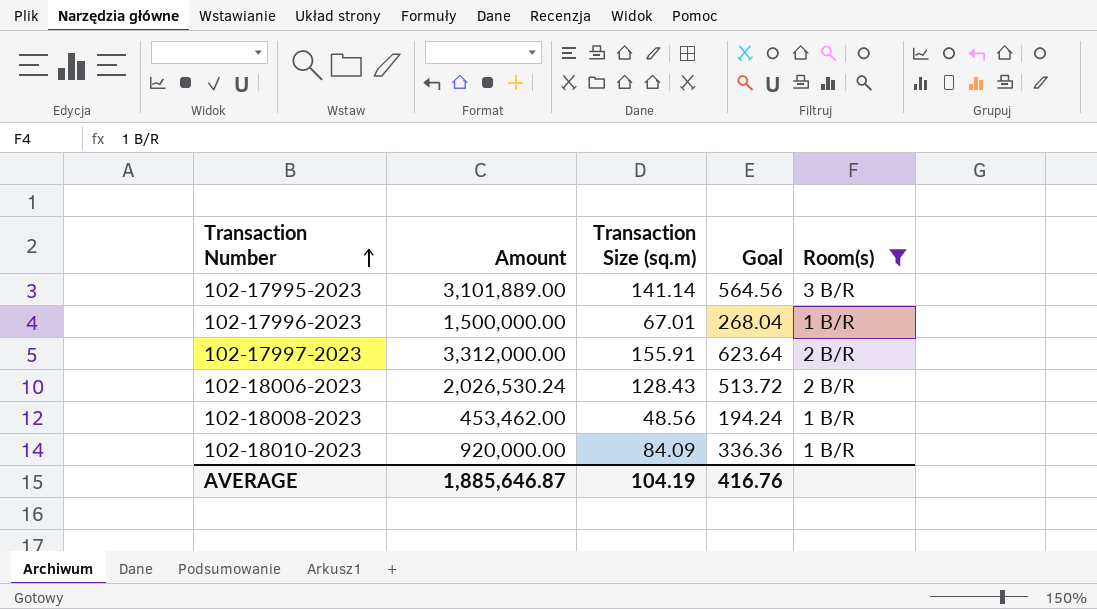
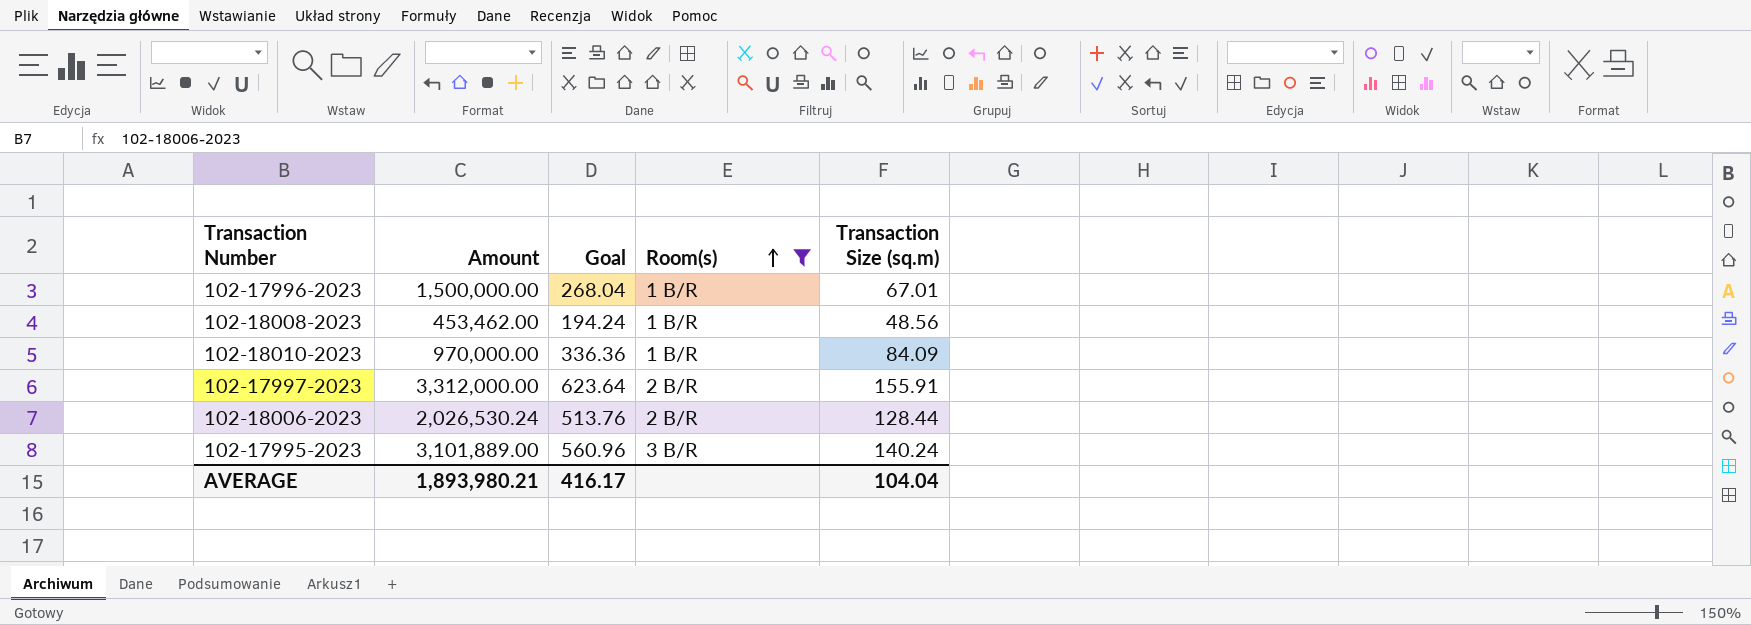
row order: Transaction Number ascending -> Room(s) ascending
column Transaction Size (sq.m) | position: 3 -> 5
102-18010-2023 | Amount: 920,000.00 -> 970,000.00
102-18006-2023 | Goal: 513.72 -> 513.76
102-18006-2023 | Transaction Size (sq.m): 128.43 -> 128.44
102-17995-2023 | Goal: 564.56 -> 560.96
102-17995-2023 | Transaction Size (sq.m): 141.14 -> 140.24
AVERAGE | Amount: 1,885,646.87 -> 1,893,980.21
AVERAGE | Goal: 416.76 -> 416.17
AVERAGE | Transaction Size (sq.m): 104.19 -> 104.04

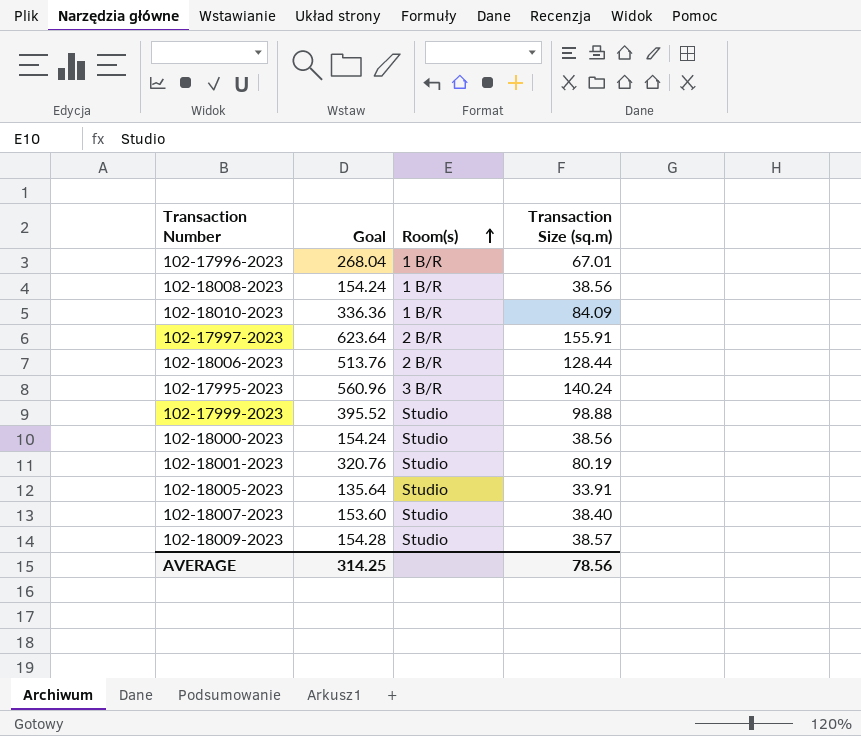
filter: Room(s) != Studio -> none
column Amount | position: 2 -> none
102-18008-2023 | Goal: 194.24 -> 154.24
102-18008-2023 | Transaction Size (sq.m): 48.56 -> 38.56
AVERAGE | Goal: 416.17 -> 314.25
AVERAGE | Transaction Size (sq.m): 104.04 -> 78.56

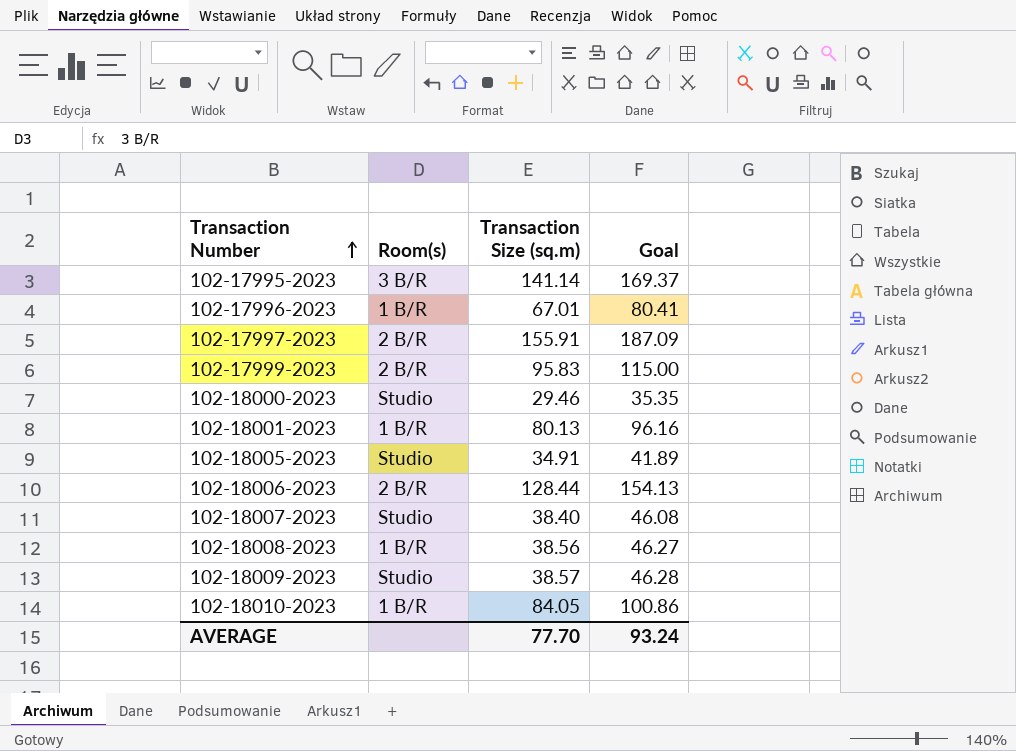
row order: Room(s) ascending -> Transaction Number ascending
column Goal | formula: [Transaction Size (sq.m)] * 4 -> [Transaction Size (sq.m)] * 1.2
column Goal | position: 2 -> 4
102-17995-2023 | Transaction Size (sq.m): 140.24 -> 141.14
102-17999-2023 | Room(s): Studio -> 2 B/R
102-17999-2023 | Transaction Size (sq.m): 98.88 -> 95.83
102-18000-2023 | Transaction Size (sq.m): 38.56 -> 29.46
102-18001-2023 | Room(s): Studio -> 1 B/R
102-18001-2023 | Transaction Size (sq.m): 80.19 -> 80.13
102-18005-2023 | Transaction Size (sq.m): 33.91 -> 34.91
102-18010-2023 | Transaction Size (sq.m): 84.09 -> 84.05
AVERAGE | Transaction Size (sq.m): 78.56 -> 77.70
AVERAGE | Goal: 314.25 -> 93.24

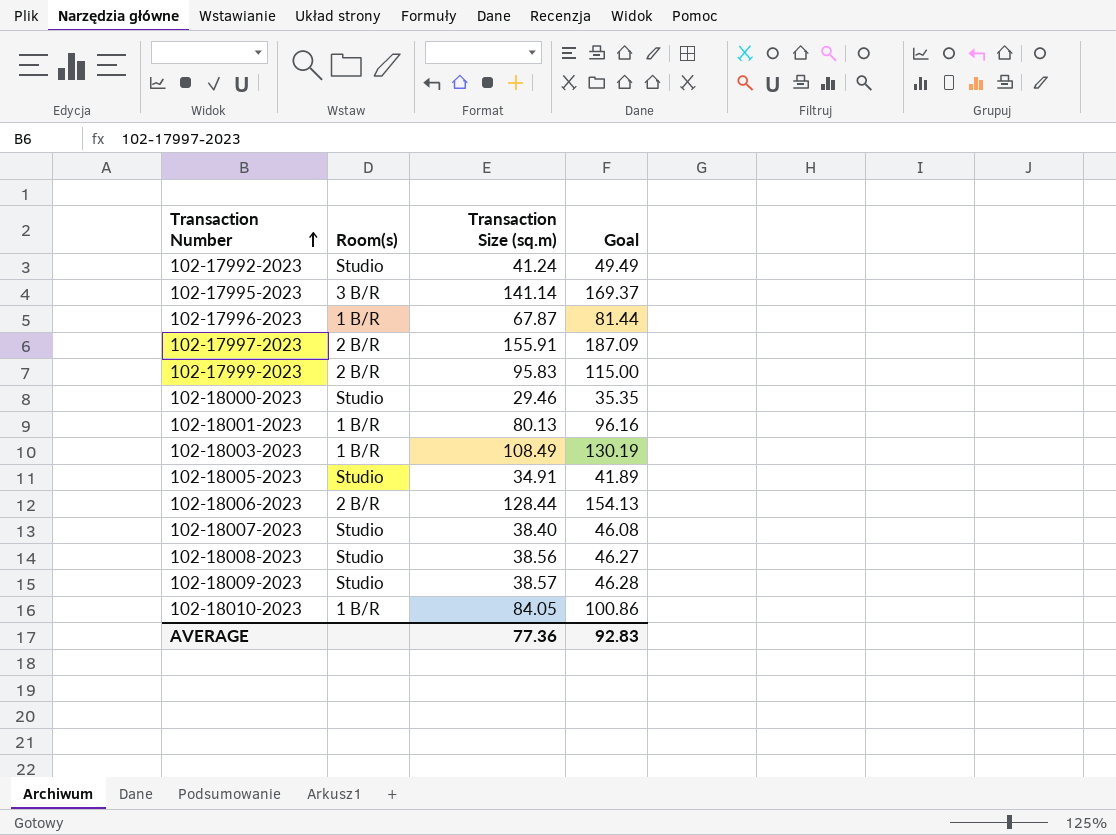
row 102-17992-2023: none -> Studio | 41.24 | 49.49
102-17996-2023 | Transaction Size (sq.m): 67.01 -> 67.87
102-17996-2023 | Goal: 80.41 -> 81.44
row 102-18003-2023: none -> 1 B/R | 108.49 | 130.19
102-18008-2023 | Room(s): 1 B/R -> Studio
AVERAGE | Transaction Size (sq.m): 77.70 -> 77.36
AVERAGE | Goal: 93.24 -> 92.83

